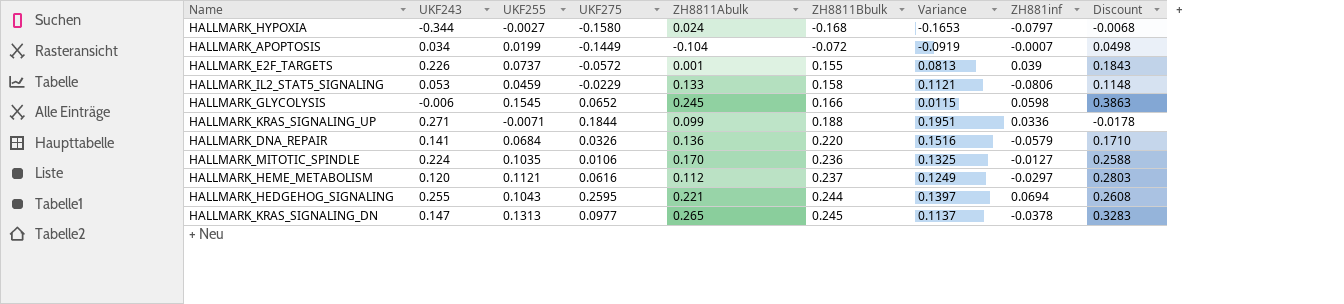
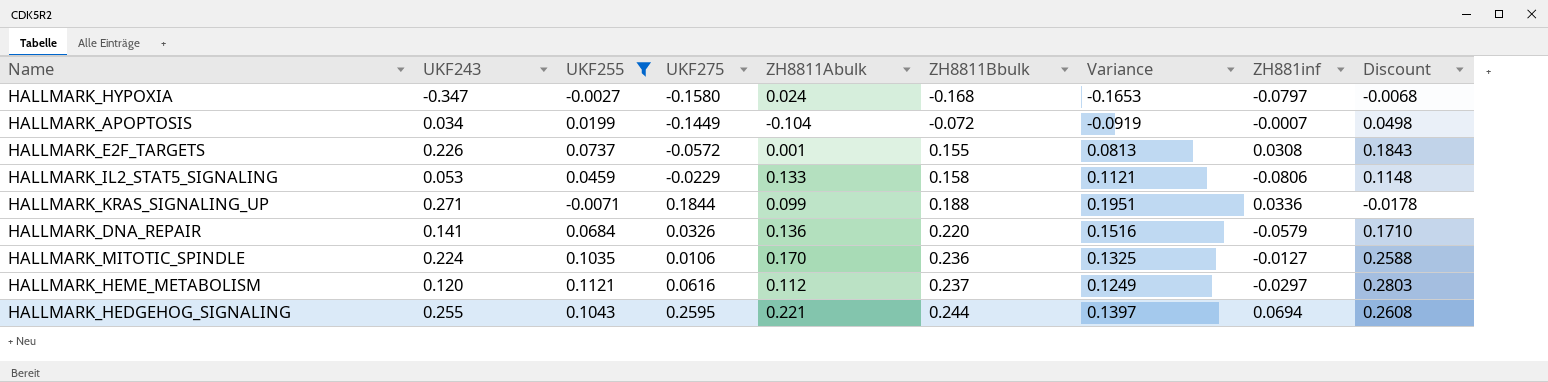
filter: none -> UKF255 <= 0.1121
HALLMARK_HYPOXIA | UKF243: -0.344 -> -0.347
HALLMARK_E2F_TARGETS | ZH881inf: 0.039 -> 0.0308

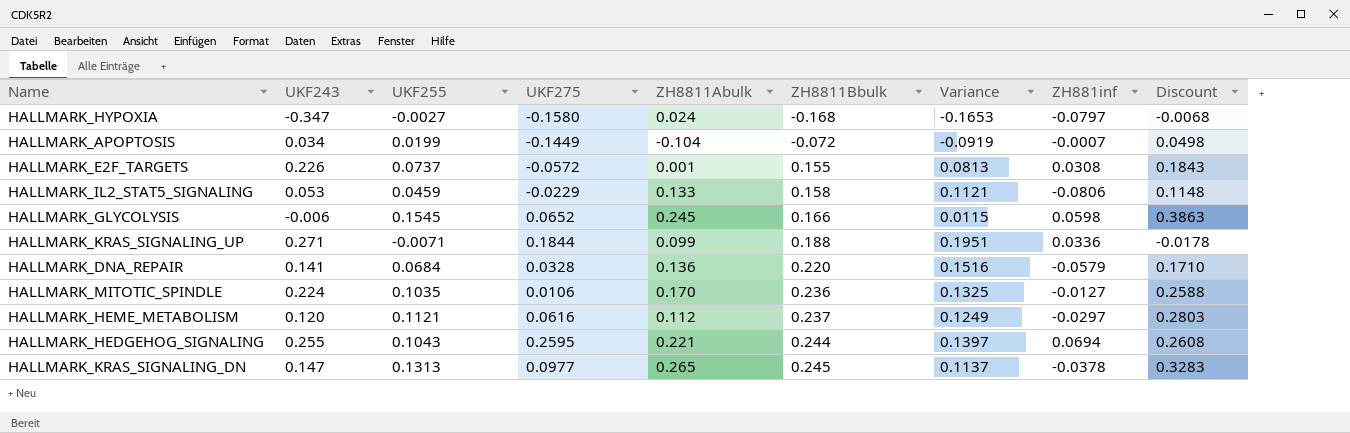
filter: UKF255 <= 0.1121 -> none
HALLMARK_DNA_REPAIR | UKF275: 0.0326 -> 0.0328

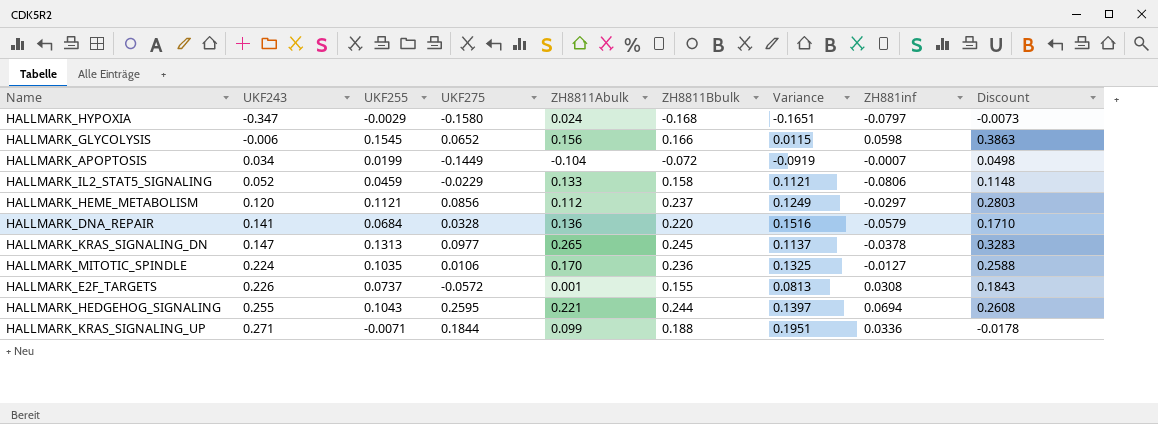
row order: ZH8811Bbulk ascending -> UKF243 ascending
HALLMARK_HYPOXIA | UKF255: -0.0027 -> -0.0029
HALLMARK_HYPOXIA | Variance: -0.1653 -> -0.1651
HALLMARK_HYPOXIA | Discount: -0.0068 -> -0.0073
HALLMARK_GLYCOLYSIS | ZH8811Abulk: 0.245 -> 0.156
HALLMARK_IL2_STAT5_SIGNALING | UKF243: 0.053 -> 0.052
HALLMARK_HEME_METABOLISM | UKF275: 0.0616 -> 0.0856

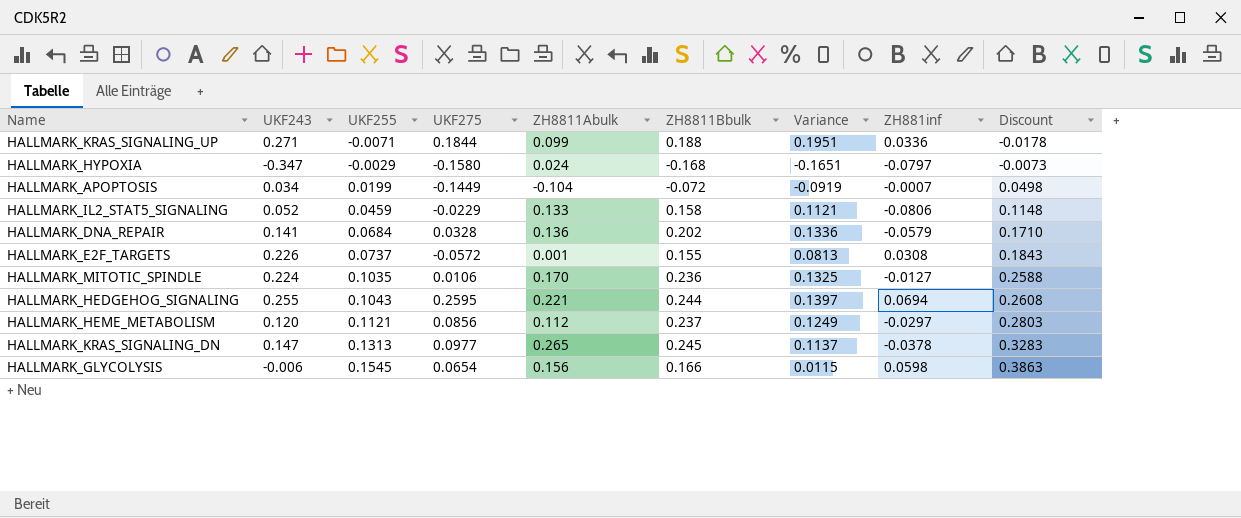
row order: UKF243 ascending -> UKF255 ascending
HALLMARK_DNA_REPAIR | ZH8811Bbulk: 0.220 -> 0.202
HALLMARK_DNA_REPAIR | Variance: 0.1516 -> 0.1336
HALLMARK_GLYCOLYSIS | UKF275: 0.0652 -> 0.0654

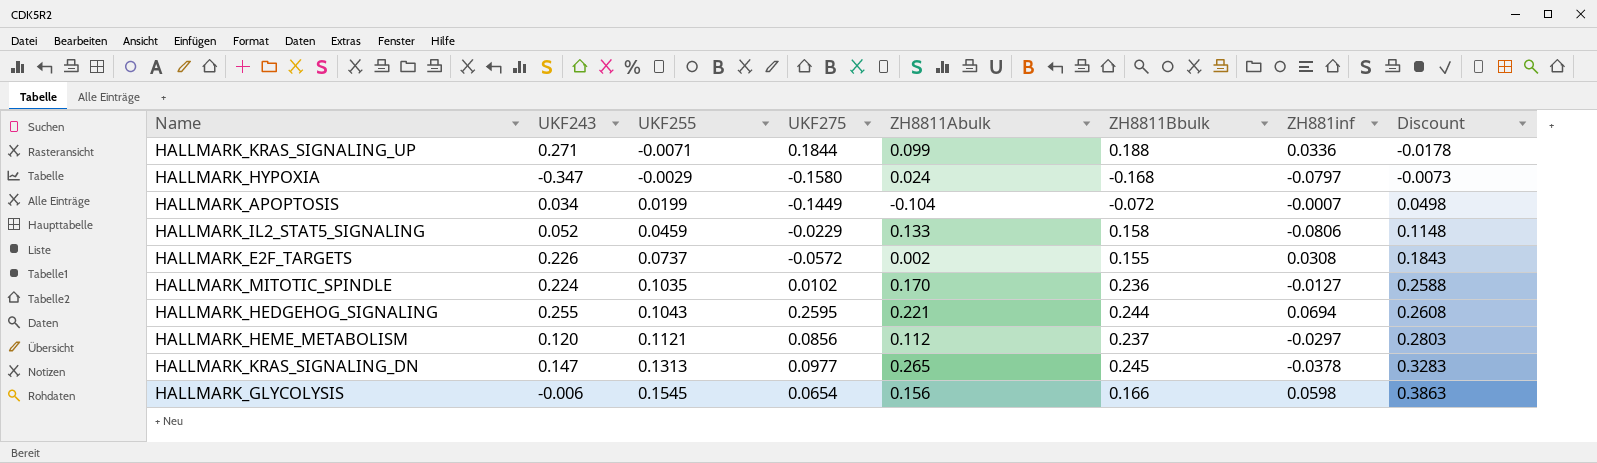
column Variance | formula: [ZH8811Bbulk] - [UKF255] -> none
row HALLMARK_DNA_REPAIR: 0.141 | 0.0684 | 0.0328 | 0.136 | 0.202 | 0.1336 | -0.0579 | 0.1710 -> none
HALLMARK_E2F_TARGETS | ZH8811Abulk: 0.001 -> 0.002
HALLMARK_MITOTIC_SPINDLE | UKF275: 0.0106 -> 0.0102

